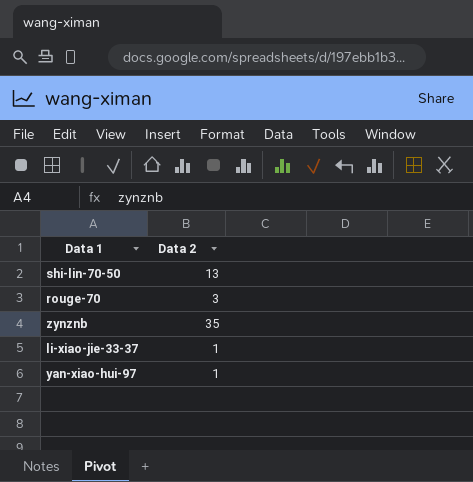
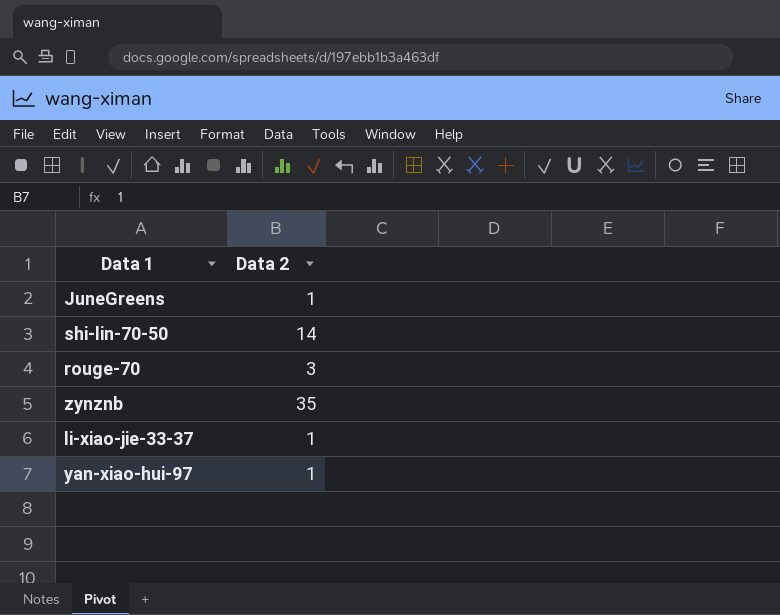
row JuneGreens: none -> 1
shi-lin-70-50 | Data 2: 13 -> 14

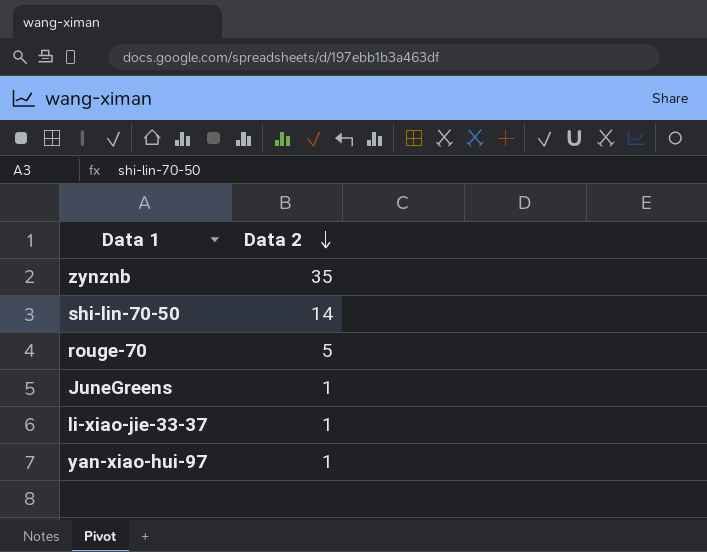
row order: none -> Data 2 descending
rouge-70 | Data 2: 3 -> 5

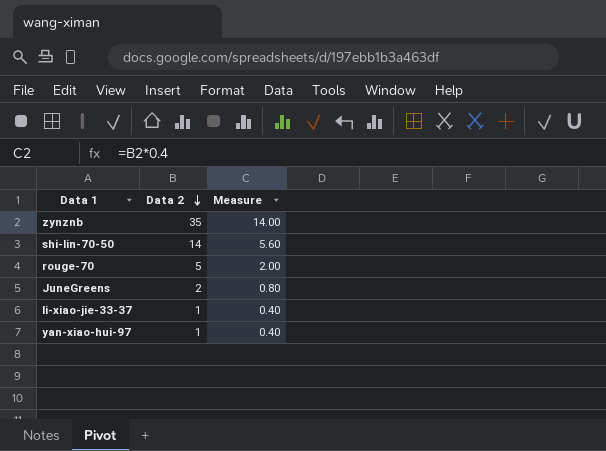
column Measure | formula: none -> [Data 2] * 0.4
JuneGreens | Data 2: 1 -> 2

